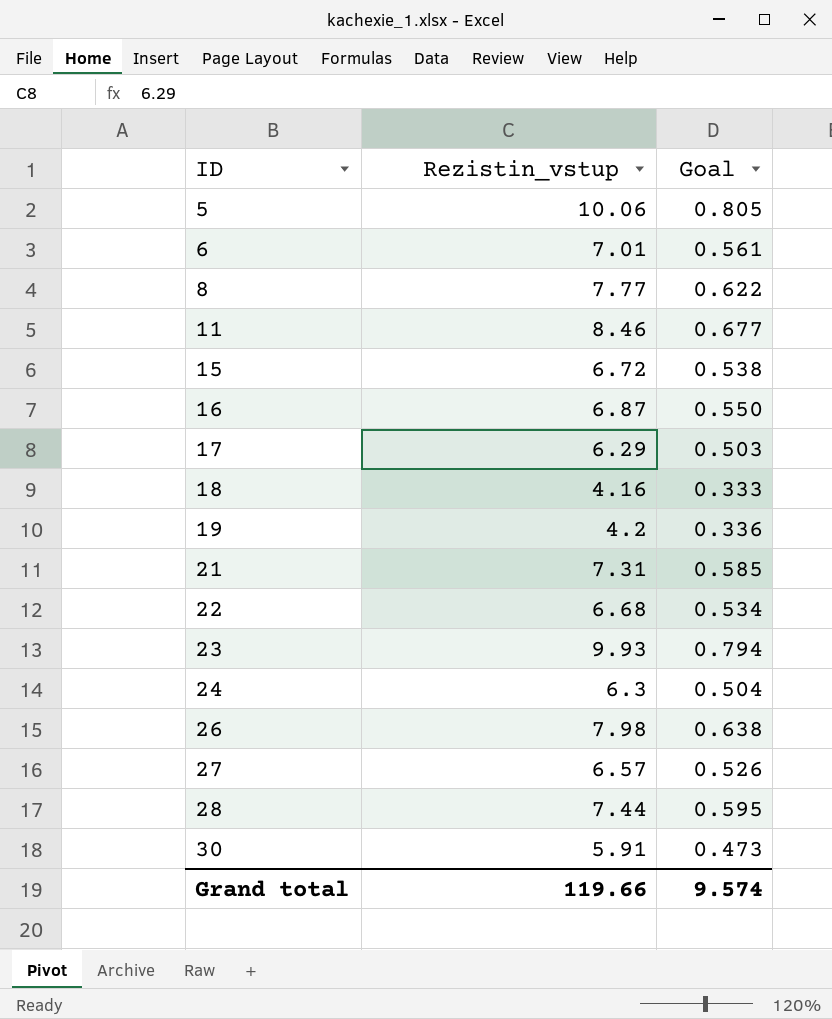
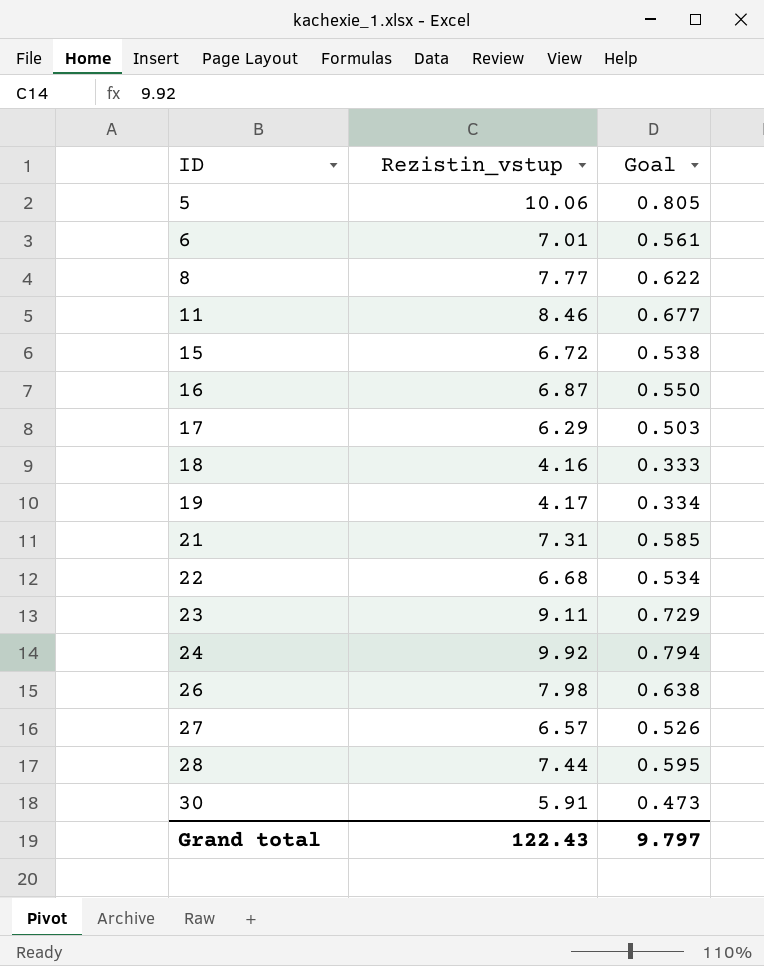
19 | Rezistin_vstup: 4.2 -> 4.17
19 | Goal: 0.336 -> 0.334
23 | Rezistin_vstup: 9.93 -> 9.11
23 | Goal: 0.794 -> 0.729
24 | Rezistin_vstup: 6.3 -> 9.92
24 | Goal: 0.504 -> 0.794
Grand total | Rezistin_vstup: 119.66 -> 122.43
Grand total | Goal: 9.574 -> 9.797

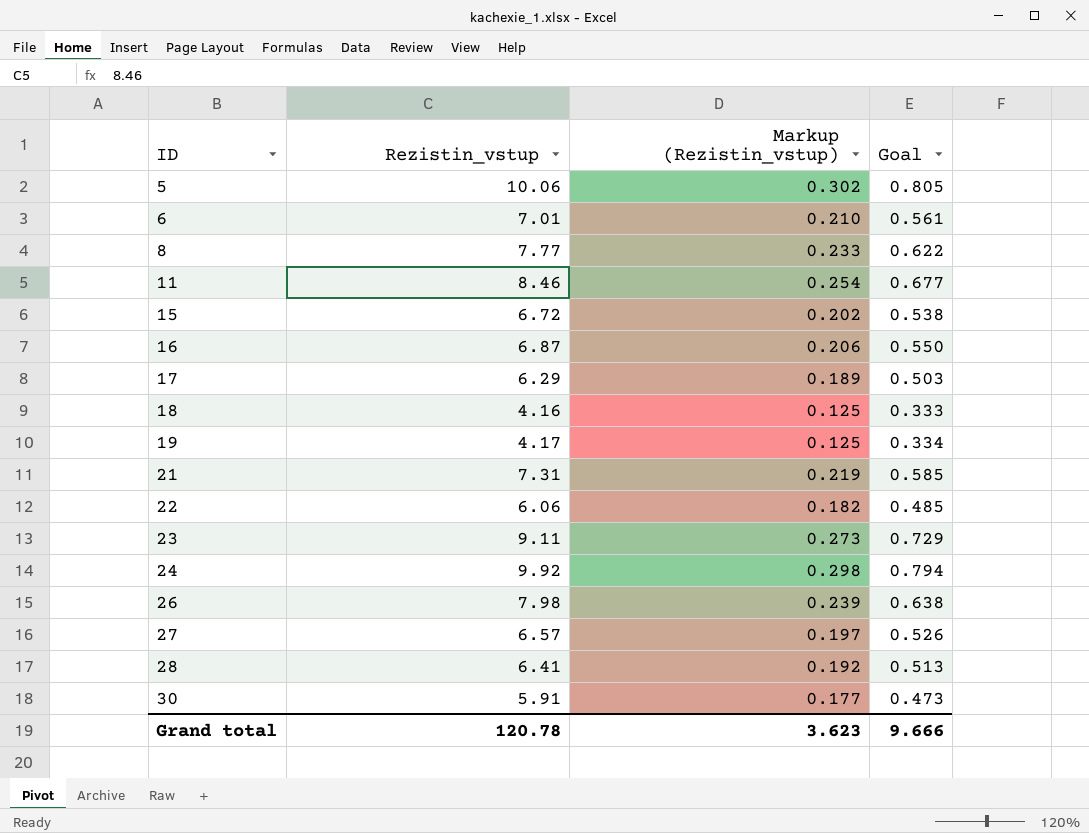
column Markup (Rezistin_vstup) | formula: none -> [Rezistin_vstup] * 0.03
22 | Rezistin_vstup: 6.68 -> 6.06
22 | Goal: 0.534 -> 0.485
28 | Rezistin_vstup: 7.44 -> 6.41
28 | Goal: 0.595 -> 0.513
Grand total | Rezistin_vstup: 122.43 -> 120.78
Grand total | Goal: 9.797 -> 9.666

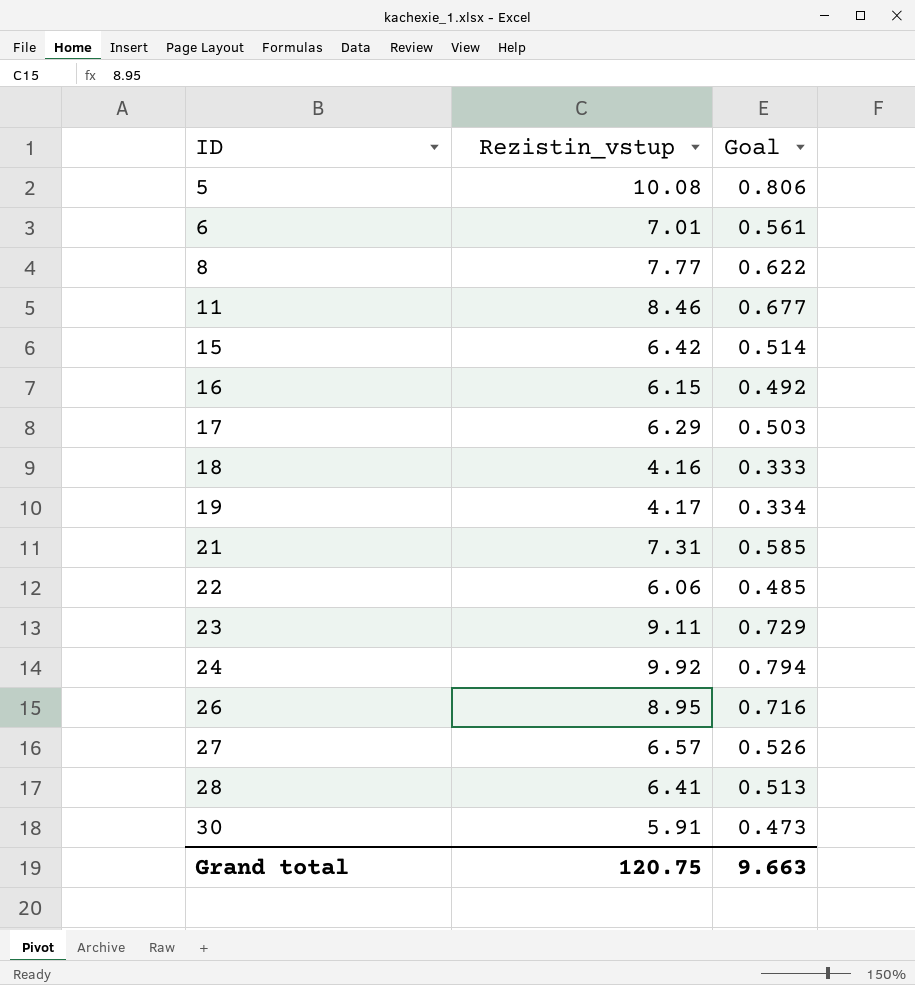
column Markup (Rezistin_vstup) | formula: [Rezistin_vstup] * 0.03 -> none
5 | Rezistin_vstup: 10.06 -> 10.08
5 | Goal: 0.805 -> 0.806
15 | Rezistin_vstup: 6.72 -> 6.42
15 | Goal: 0.538 -> 0.514
16 | Rezistin_vstup: 6.87 -> 6.15
16 | Goal: 0.550 -> 0.492
26 | Rezistin_vstup: 7.98 -> 8.95
26 | Goal: 0.638 -> 0.716
Grand total | Rezistin_vstup: 120.78 -> 120.75
Grand total | Goal: 9.666 -> 9.663

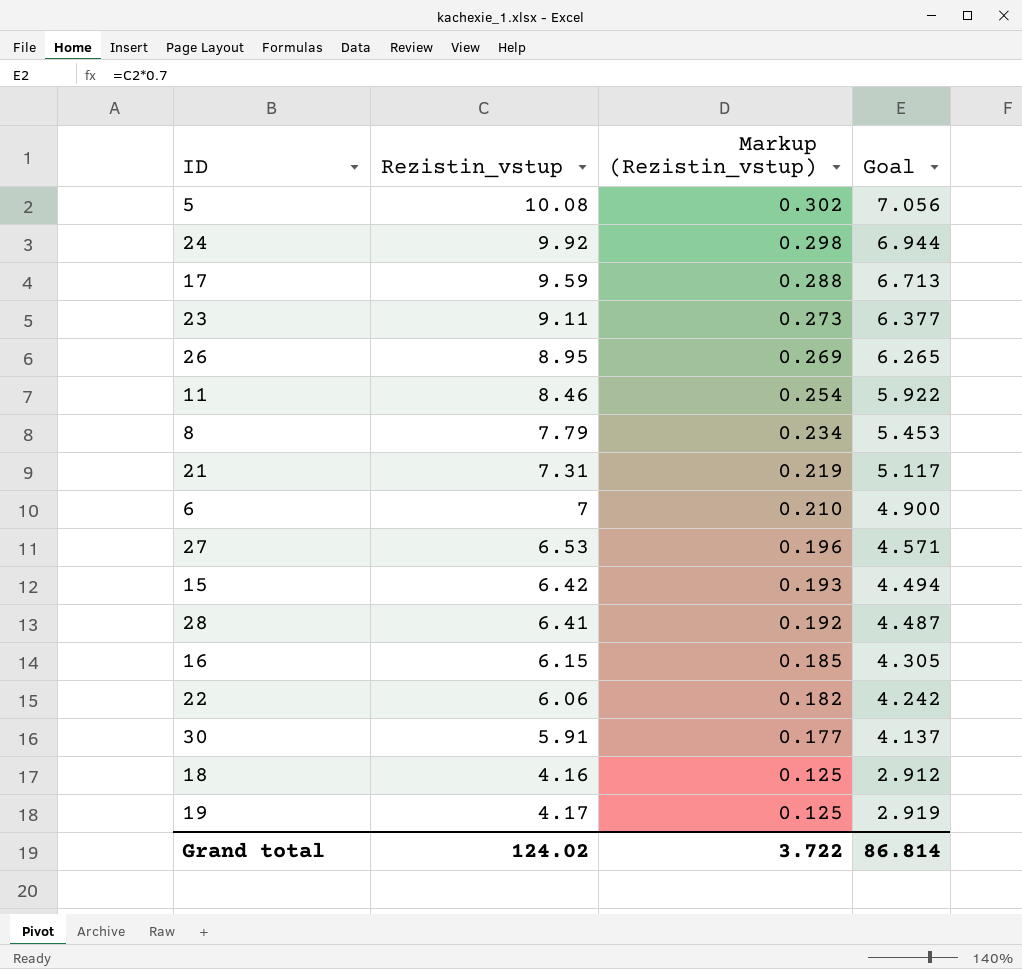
row order: ID ascending -> Markup (Rezistin_vstup) descending
column Markup (Rezistin_vstup) | formula: none -> [Rezistin_vstup] * 0.03
column Goal | formula: [Rezistin_vstup] * 0.08 -> [Rezistin_vstup] * 0.7
17 | Rezistin_vstup: 6.29 -> 9.59
8 | Rezistin_vstup: 7.77 -> 7.79
6 | Rezistin_vstup: 7.01 -> 7
27 | Rezistin_vstup: 6.57 -> 6.53
Grand total | Rezistin_vstup: 120.75 -> 124.02
Grand total | Goal: 9.663 -> 86.814

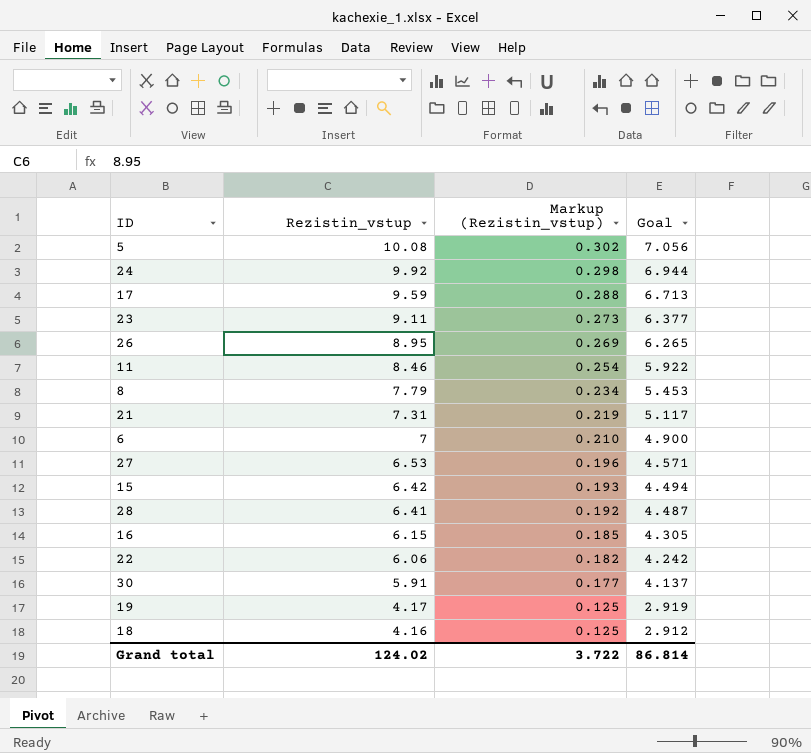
row order: Markup (Rezistin_vstup) descending -> Rezistin_vstup descending

